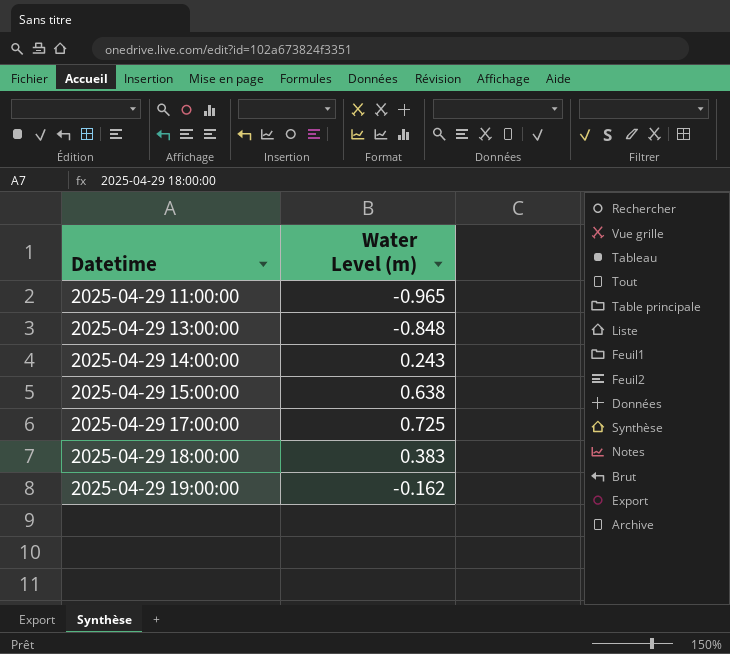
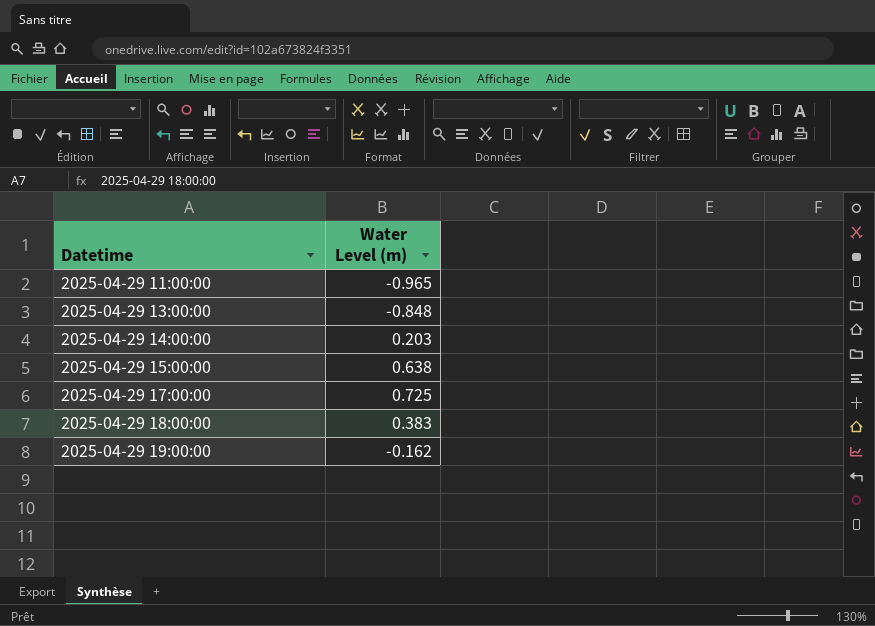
2025-04-29 14:00:00 | Water Level (m): 0.243 -> 0.203

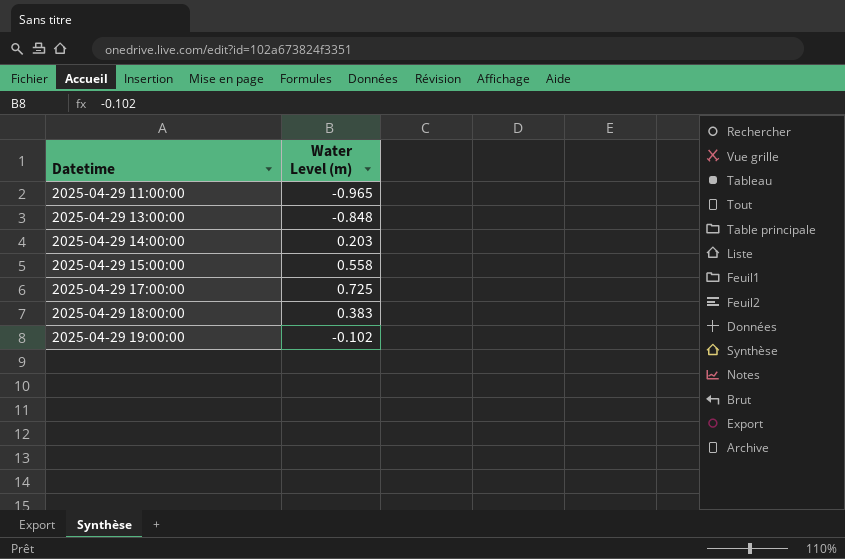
2025-04-29 15:00:00 | Water Level (m): 0.638 -> 0.558
2025-04-29 19:00:00 | Water Level (m): -0.162 -> -0.102

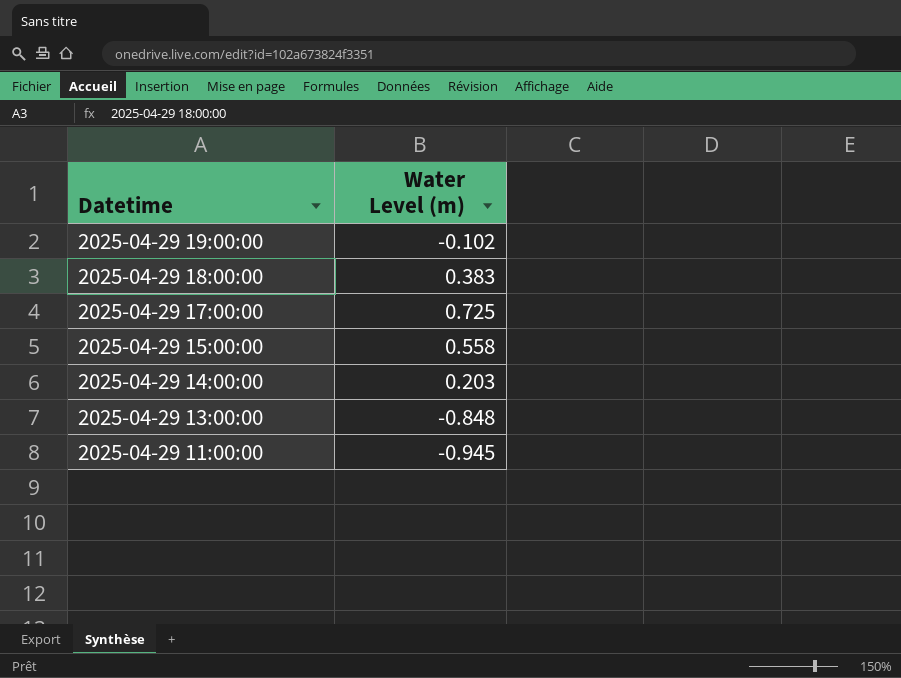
row order: Datetime ascending -> Datetime descending
2025-04-29 11:00:00 | Water Level (m): -0.965 -> -0.945

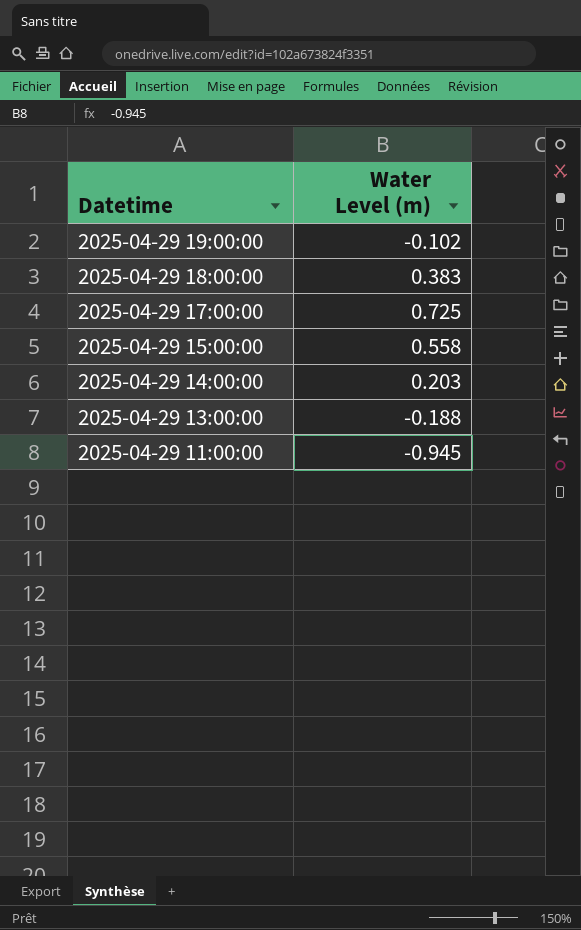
2025-04-29 13:00:00 | Water Level (m): -0.848 -> -0.188

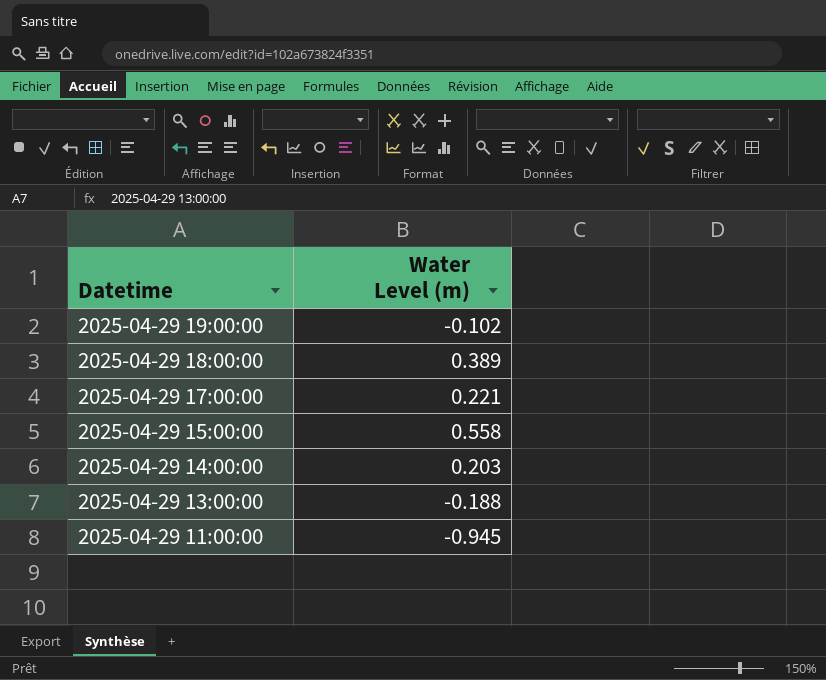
2025-04-29 18:00:00 | Water Level (m): 0.383 -> 0.389
2025-04-29 17:00:00 | Water Level (m): 0.725 -> 0.221

